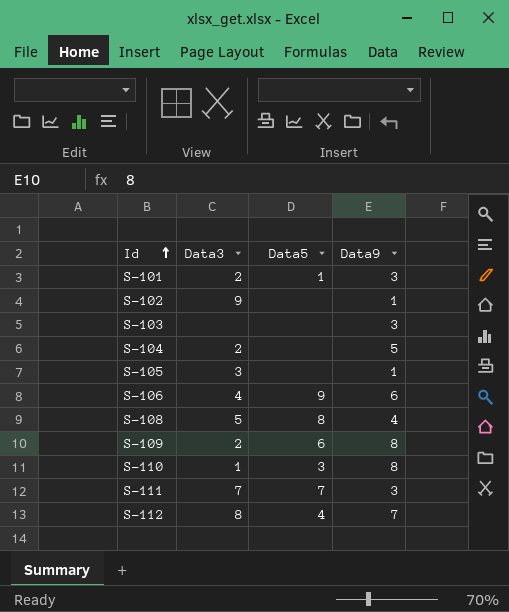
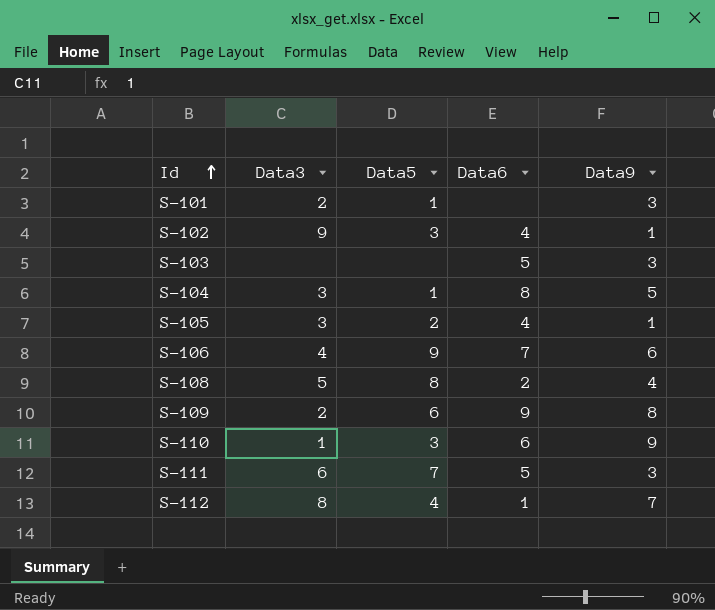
column Data6 | position: none -> 4
S-102 | Data5: none -> 3
S-104 | Data3: 2 -> 3
S-104 | Data5: none -> 1
S-105 | Data5: none -> 2
S-110 | Data9: 8 -> 9
S-111 | Data3: 7 -> 6

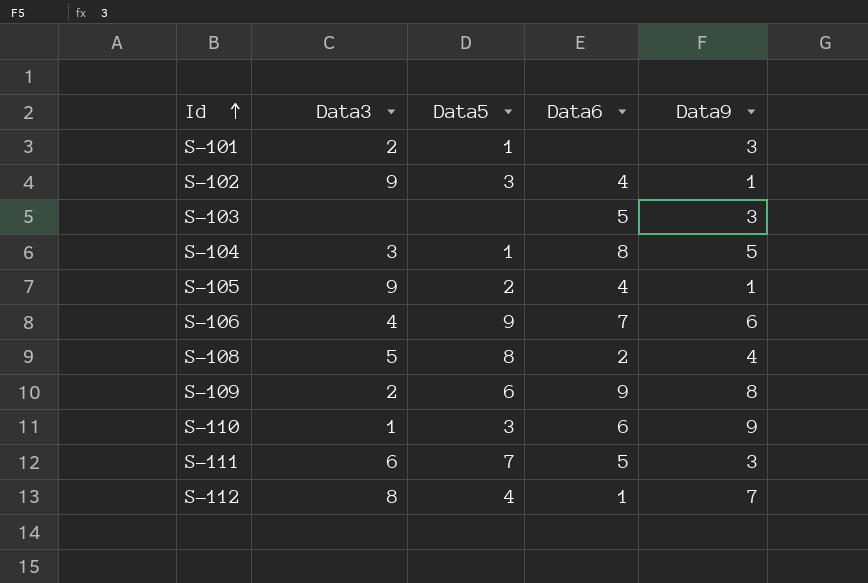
S-105 | Data3: 3 -> 9

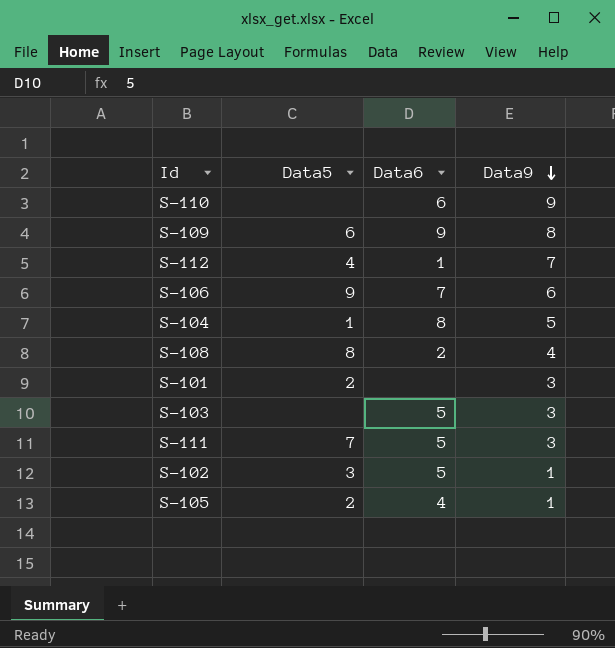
row order: Id ascending -> Data9 descending
column Data3 | position: 2 -> none
S-110 | Data5: 3 -> none
S-101 | Data5: 1 -> 2
S-102 | Data6: 4 -> 5

